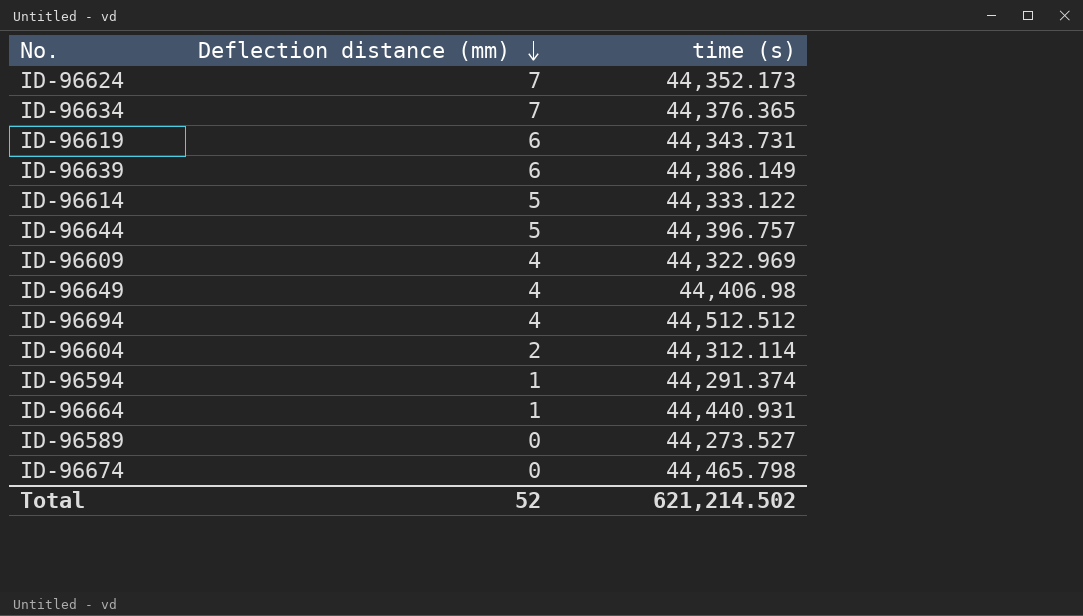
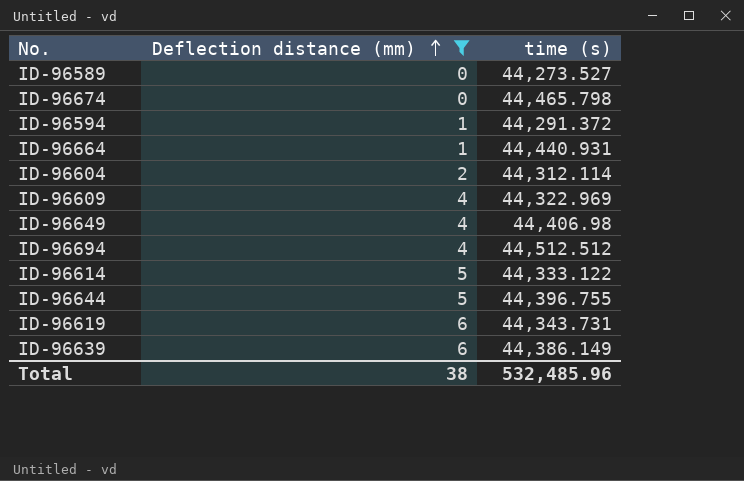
filter: none -> Deflection distance (mm) != 7
row order: Deflection distance (mm) descending -> Deflection distance (mm) ascending
ID-96594 | time (s): 44,291.374 -> 44,291.372
ID-96644 | time (s): 44,396.757 -> 44,396.755
Total | Deflection distance (mm): 52 -> 38
Total | time (s): 621,214.502 -> 532,485.96

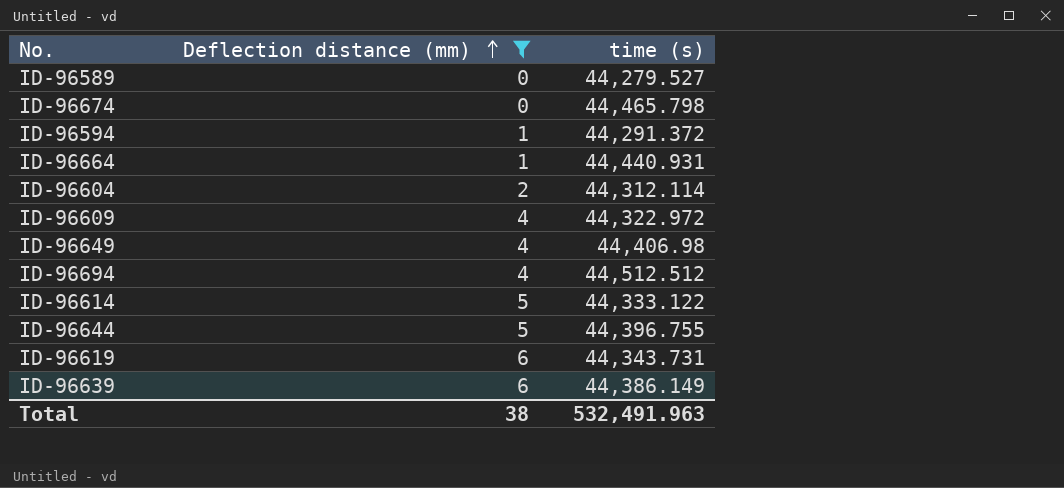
ID-96589 | time (s): 44,273.527 -> 44,279.527
ID-96609 | time (s): 44,322.969 -> 44,322.972
Total | time (s): 532,485.96 -> 532,491.963

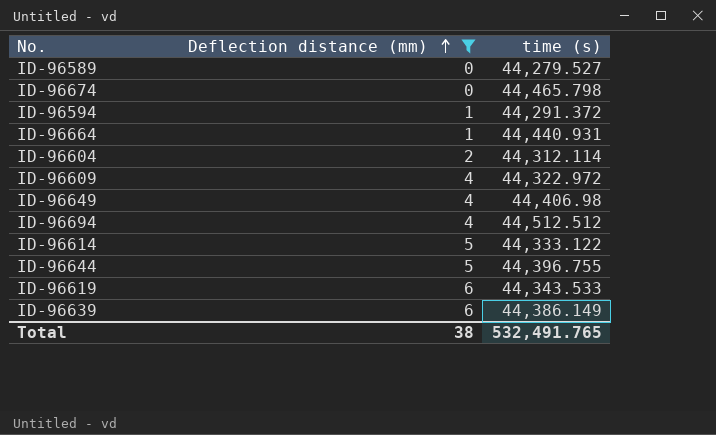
ID-96619 | time (s): 44,343.731 -> 44,343.533
Total | time (s): 532,491.963 -> 532,491.765

